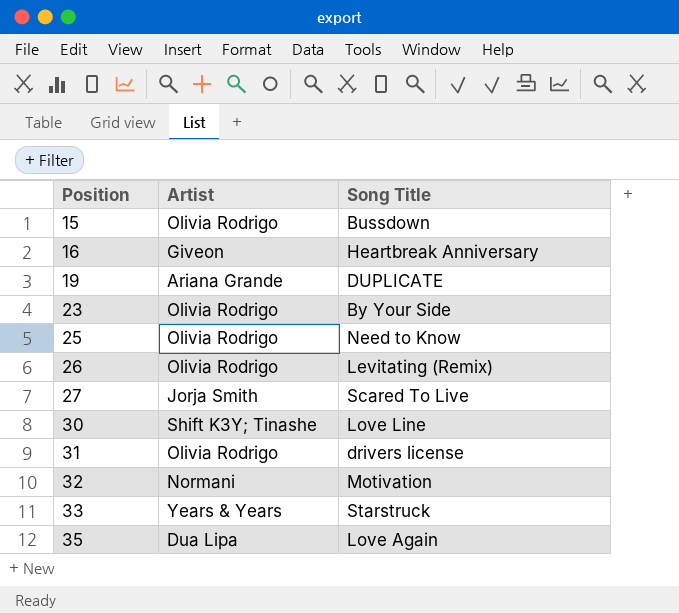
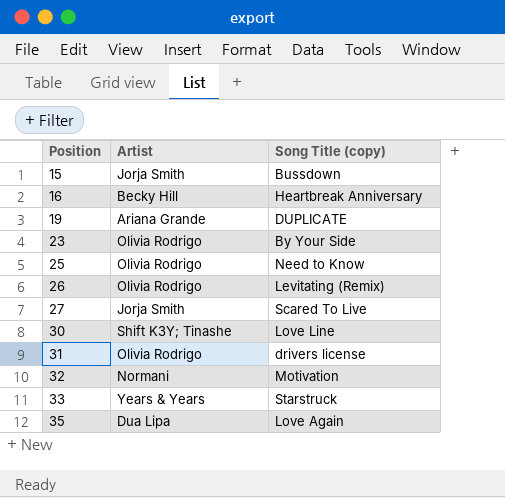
column name: Song Title -> Song Title (copy)
15 | Artist: Olivia Rodrigo -> Jorja Smith
16 | Artist: Giveon -> Becky Hill

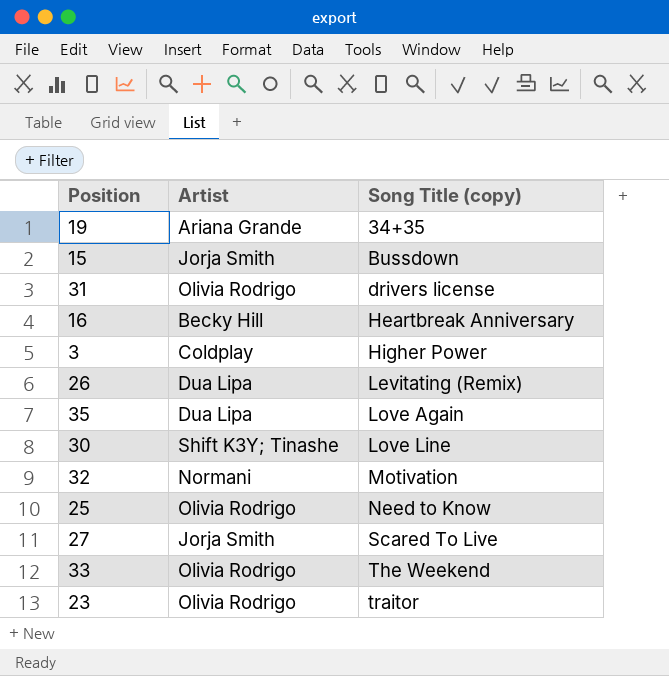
row order: Position ascending -> Song Title (copy) ascending
19 | Song Title (copy): DUPLICATE -> 34+35
row 3: none -> Coldplay | Higher Power
26 | Artist: Olivia Rodrigo -> Dua Lipa
33 | Artist: Years & Years -> Olivia Rodrigo
33 | Song Title (copy): Starstruck -> The Weekend
23 | Song Title (copy): By Your Side -> traitor

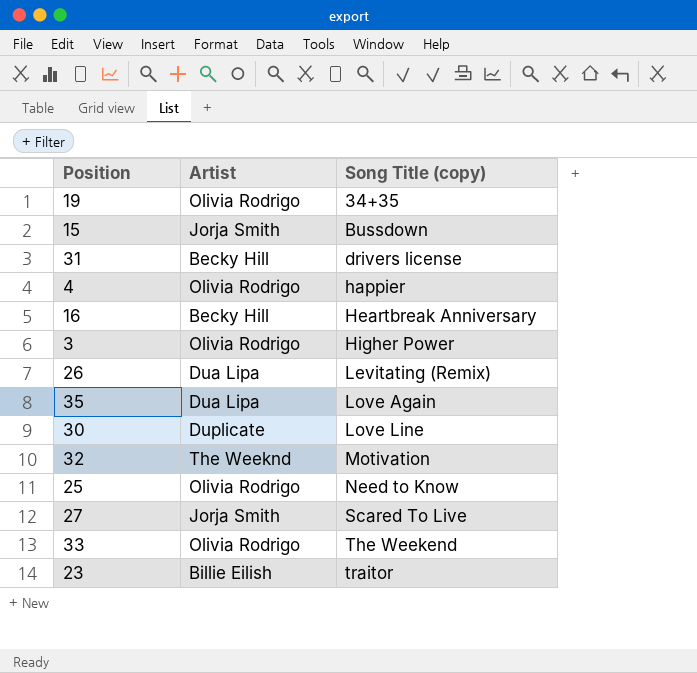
19 | Artist: Ariana Grande -> Olivia Rodrigo
31 | Artist: Olivia Rodrigo -> Becky Hill
row 4: none -> Olivia Rodrigo | happier
3 | Artist: Coldplay -> Olivia Rodrigo
30 | Artist: Shift K3Y; Tinashe -> Duplicate
32 | Artist: Normani -> The Weeknd
23 | Artist: Olivia Rodrigo -> Billie Eilish

